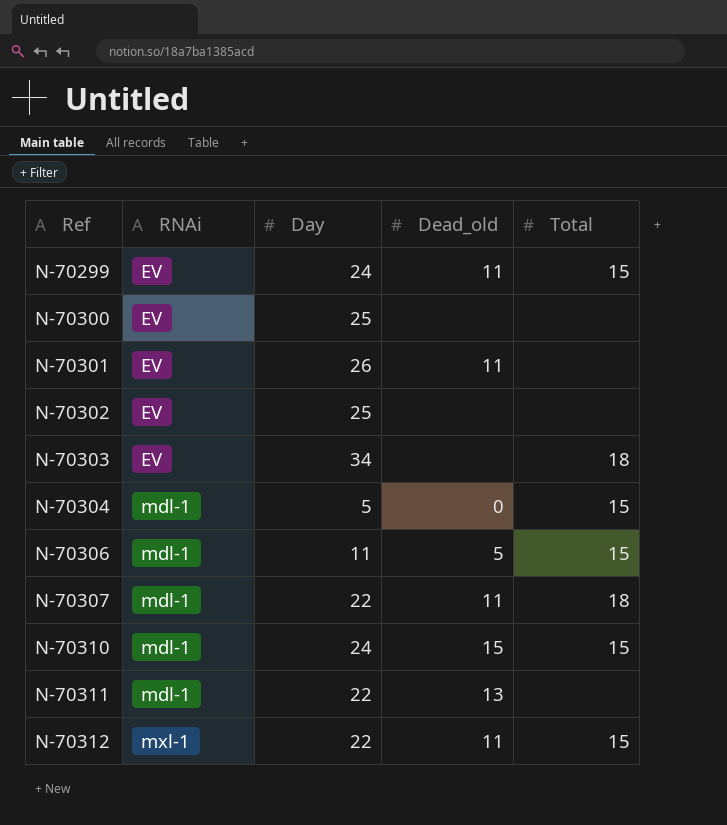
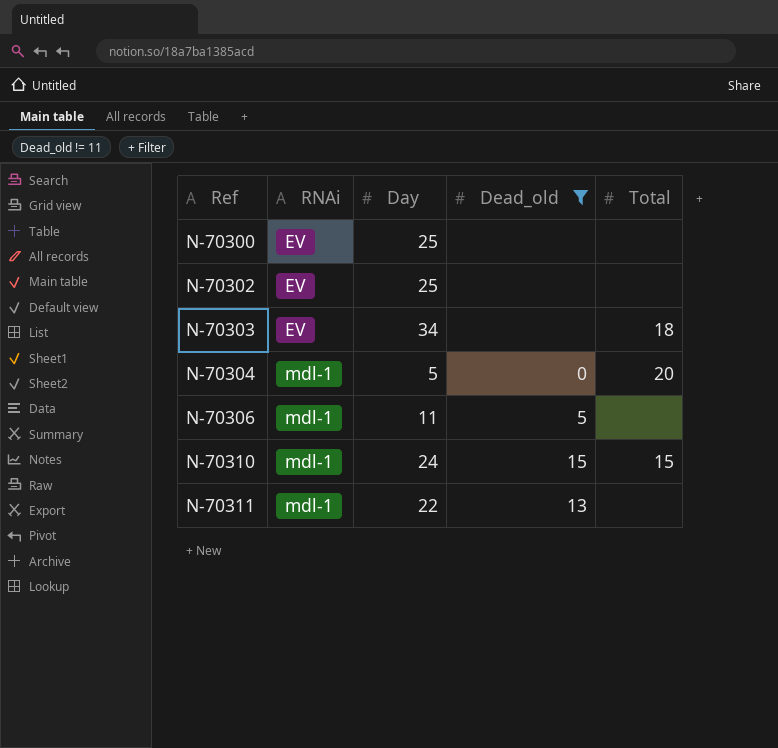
filter: none -> Dead_old != 11
N-70304 | Total: 15 -> 20
N-70306 | Total: 15 -> none

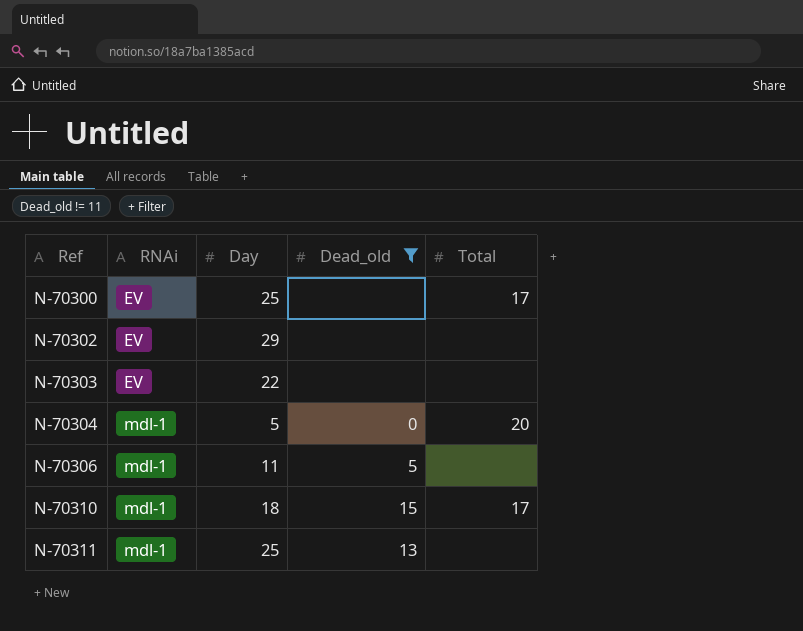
N-70300 | Total: none -> 17
N-70302 | Day: 25 -> 29
N-70303 | Day: 34 -> 22
N-70303 | Total: 18 -> none
N-70310 | Day: 24 -> 18
N-70310 | Total: 15 -> 17
N-70311 | Day: 22 -> 25

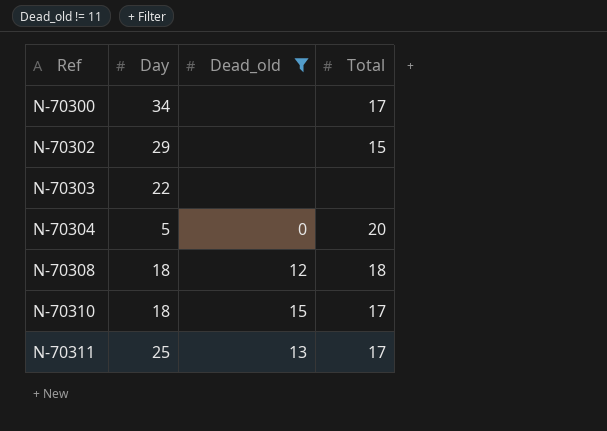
column RNAi | position: 2 -> none
row N-70306: mdl-1 | 11 | 5 | none -> none
N-70300 | Day: 25 -> 34
N-70302 | Total: none -> 15
row N-70308: none -> 18 | 12 | 18
N-70311 | Total: none -> 17

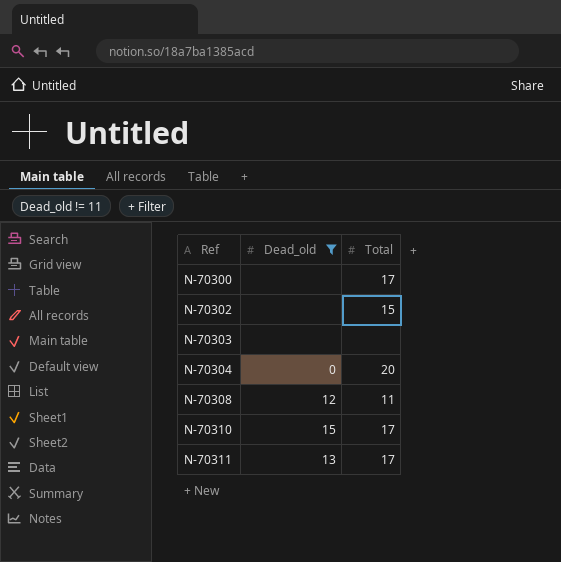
column Day | position: 2 -> none
N-70308 | Total: 18 -> 11

